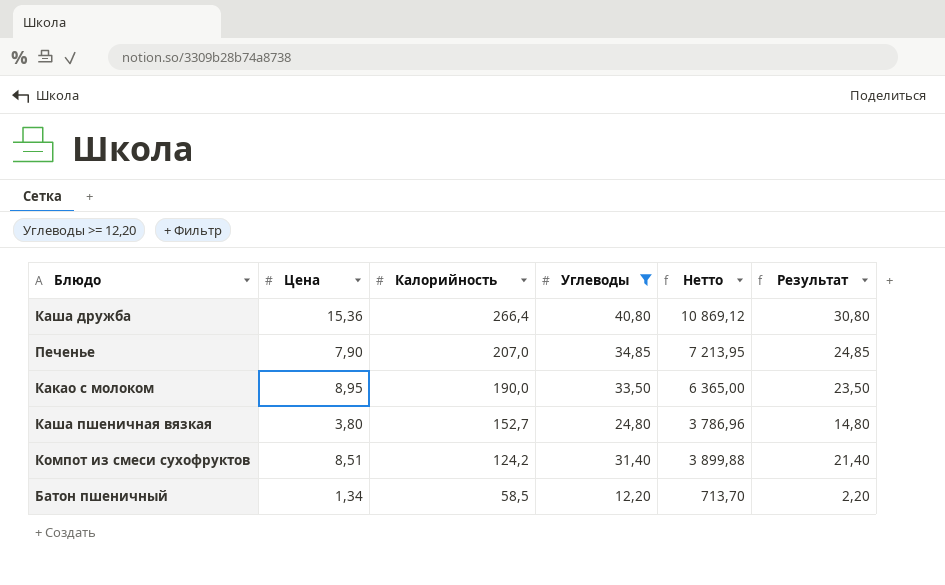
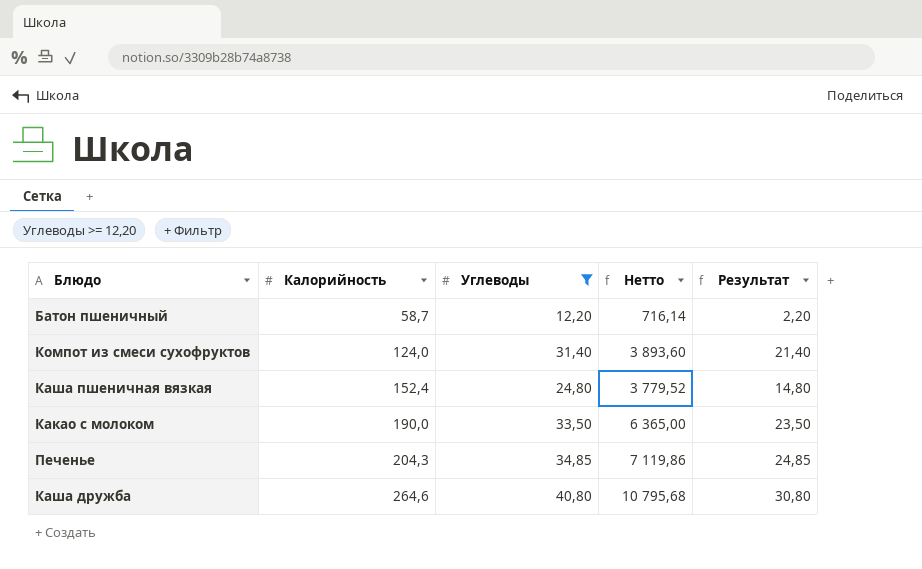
row order: Калорийность descending -> Калорийность ascending
column Цена | position: 2 -> none
Батон пшеничный | Калорийность: 58,5 -> 58,7
Батон пшеничный | Нетто: 713,70 -> 716,14
Компот из смеси сухофруктов | Калорийность: 124,2 -> 124,0
Компот из смеси сухофруктов | Нетто: 3 899,88 -> 3 893,60
Каша пшеничная вязкая | Калорийность: 152,7 -> 152,4
Каша пшеничная вязкая | Нетто: 3 786,96 -> 3 779,52
Печенье | Калорийность: 207,0 -> 204,3
Печенье | Нетто: 7 213,95 -> 7 119,86
Каша дружба | Калорийность: 266,4 -> 264,6
Каша дружба | Нетто: 10 869,12 -> 10 795,68

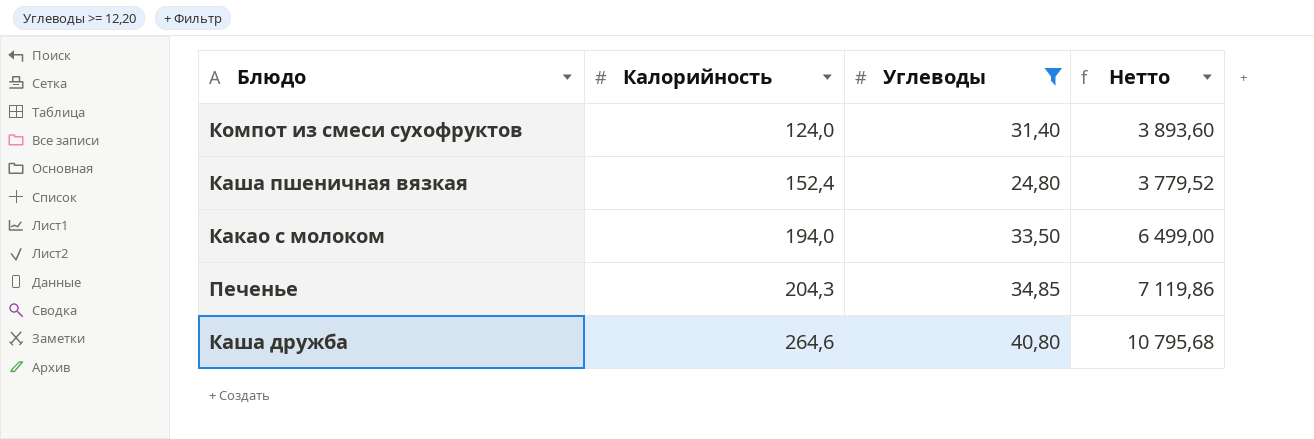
column Результат | formula: [Углеводы] - 10 -> none
row Батон пшеничный: 58,7 | 12,20 | 716,14 | 2,20 -> none
Какао с молоком | Калорийность: 190,0 -> 194,0
Какао с молоком | Нетто: 6 365,00 -> 6 499,00

